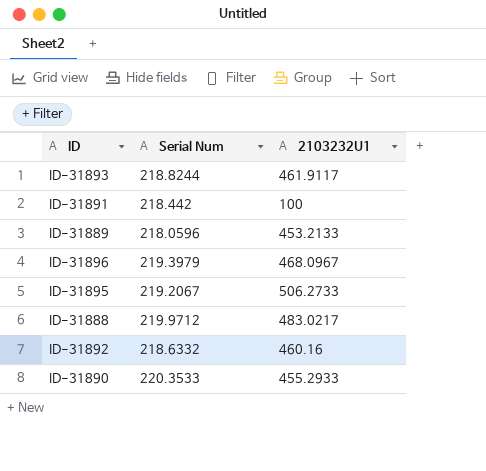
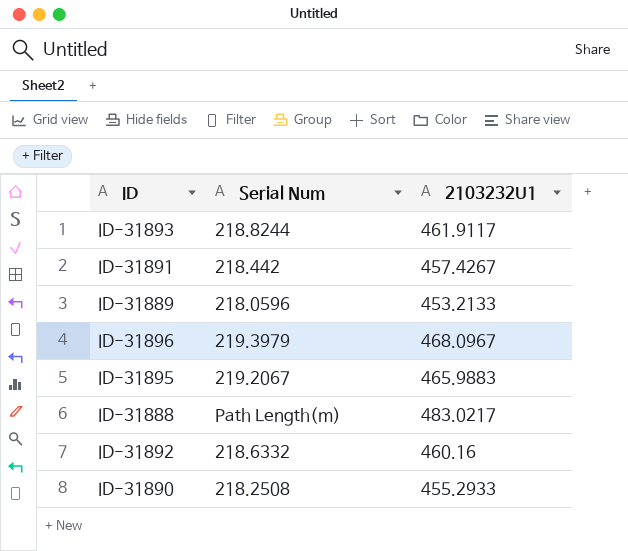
ID-31891 | 2103232U1: 100 -> 457.4267
ID-31895 | 2103232U1: 506.2733 -> 465.9883
ID-31888 | Serial Num: 219.9712 -> Path Length(m)
ID-31890 | Serial Num: 220.3533 -> 218.2508

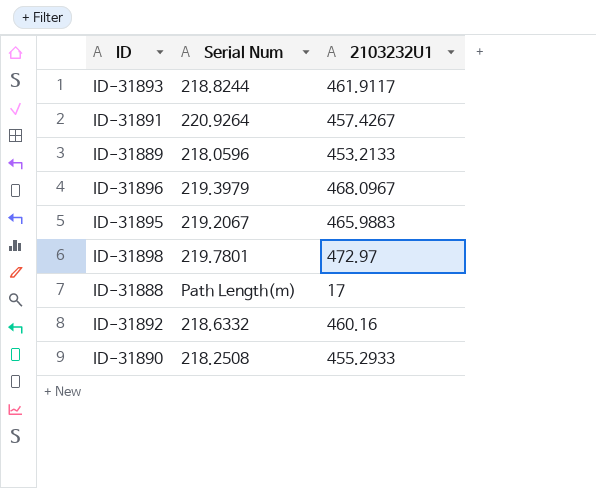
ID-31891 | Serial Num: 218.442 -> 220.9264
row ID-31898: none -> 219.7801 | 472.97
ID-31888 | 2103232U1: 483.0217 -> 17

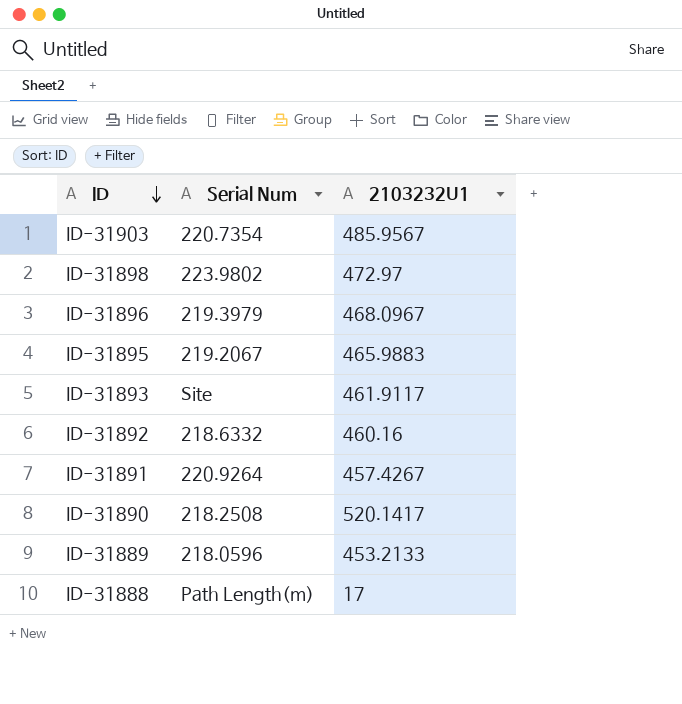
row order: none -> ID descending
row ID-31903: none -> 220.7354 | 485.9567
ID-31898 | Serial Num: 219.7801 -> 223.9802
ID-31893 | Serial Num: 218.8244 -> Site
ID-31890 | 2103232U1: 455.2933 -> 520.1417

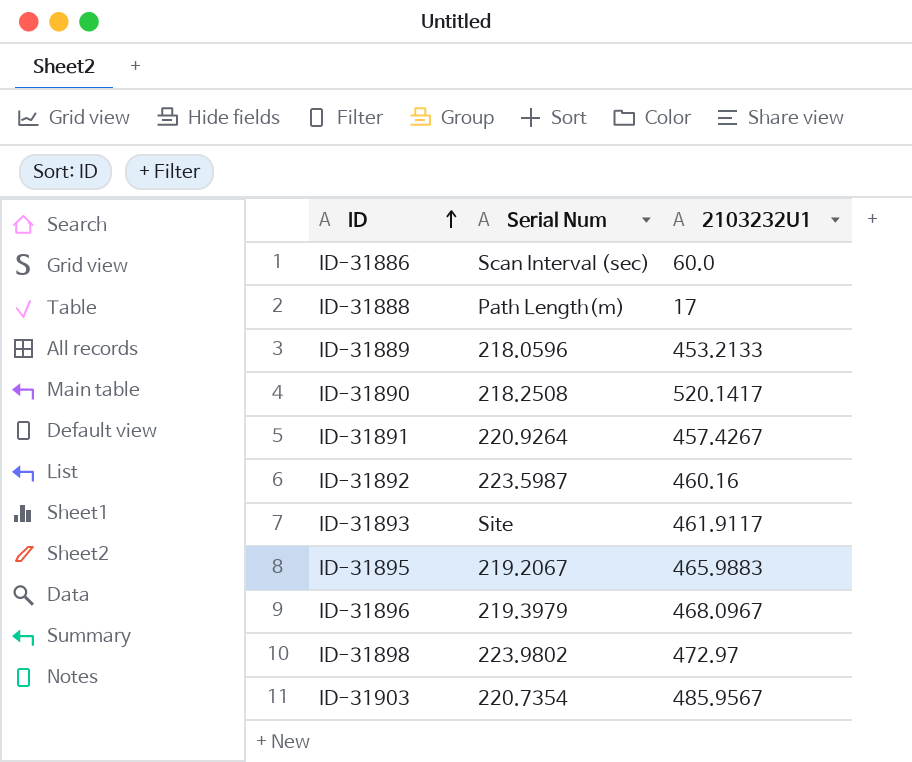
row order: ID descending -> ID ascending
row ID-31886: none -> Scan Interval (sec) | 60.0
ID-31892 | Serial Num: 218.6332 -> 223.5987

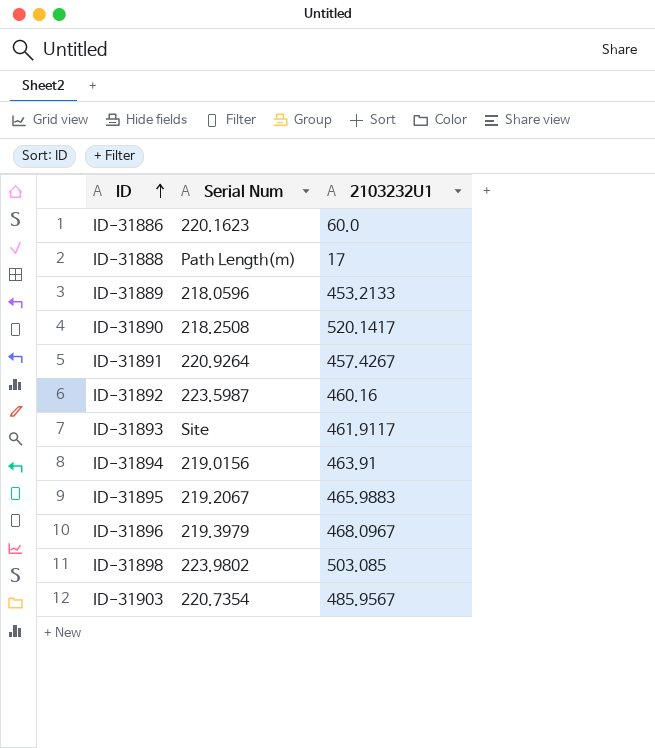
ID-31886 | Serial Num: Scan Interval (sec) -> 220.1623
row ID-31894: none -> 219.0156 | 463.91
ID-31898 | 2103232U1: 472.97 -> 503.085

